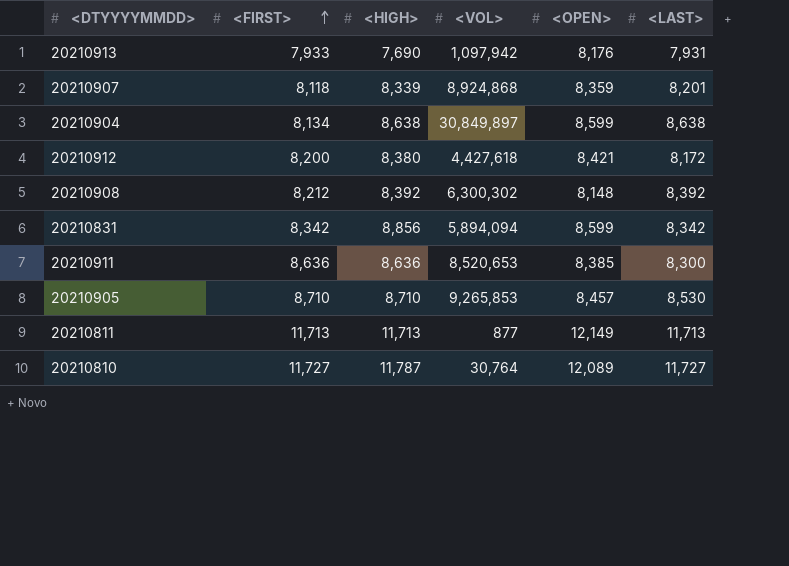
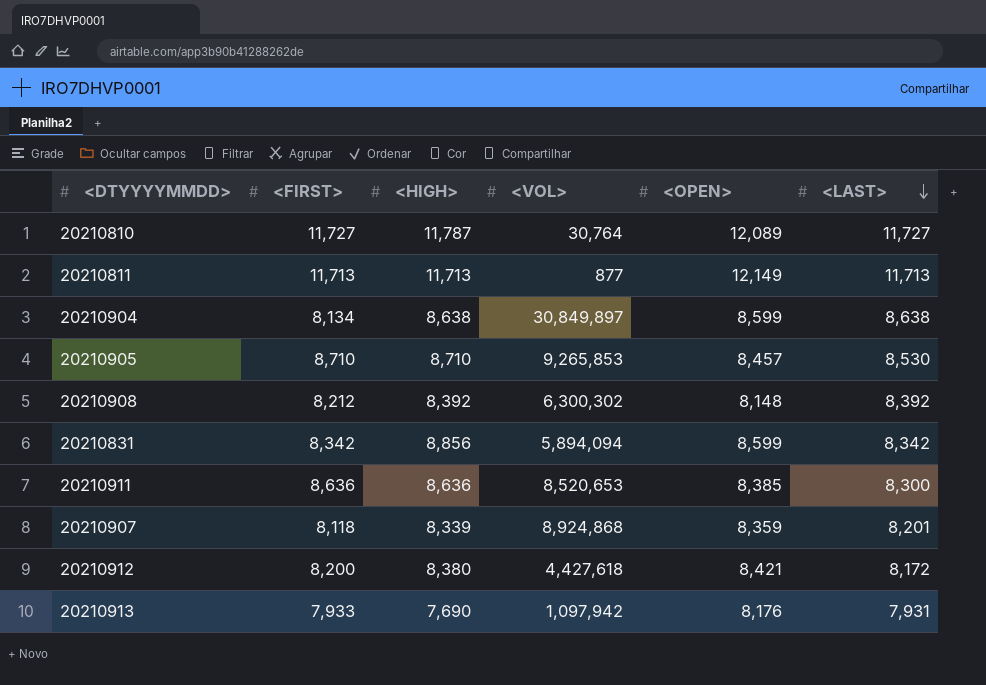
row order: <FIRST> ascending -> <LAST> descending

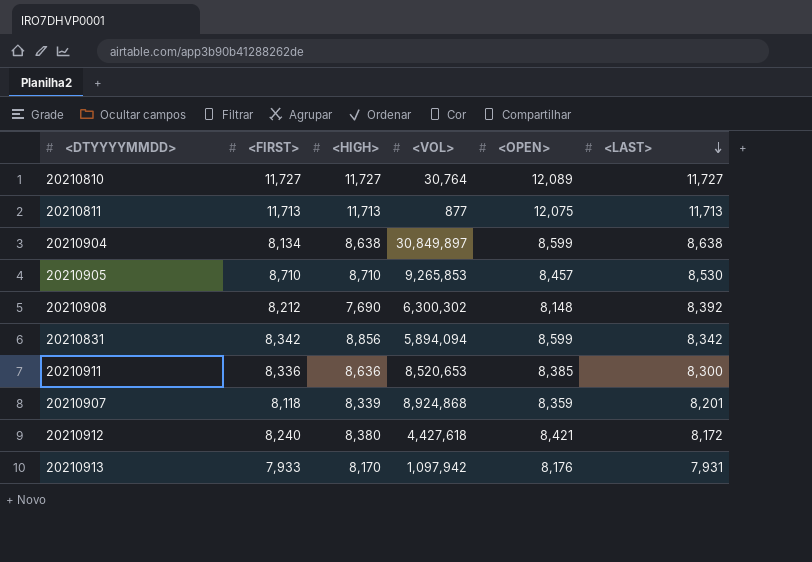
20210810 | <HIGH>: 11,787 -> 11,727
20210811 | <OPEN>: 12,149 -> 12,075
20210908 | <HIGH>: 8,392 -> 7,690
20210911 | <FIRST>: 8,636 -> 8,336
20210912 | <FIRST>: 8,200 -> 8,240
20210913 | <HIGH>: 7,690 -> 8,170

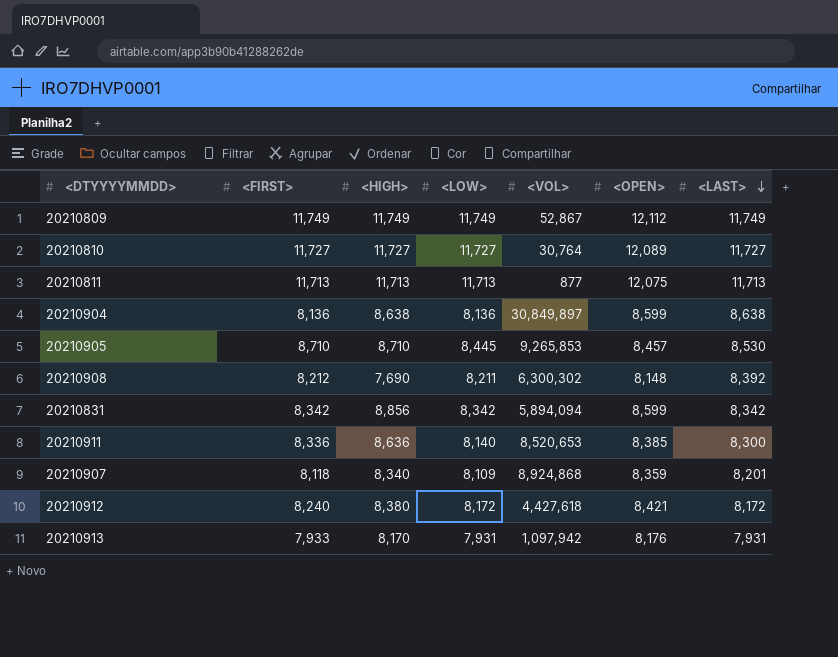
column <LOW> | position: none -> 4
row 20210809: none -> 11,749 | 11,749 | 11,749 | 52,867 | 12,112 | 11,749
20210904 | <FIRST>: 8,134 -> 8,136
20210907 | <HIGH>: 8,339 -> 8,340

